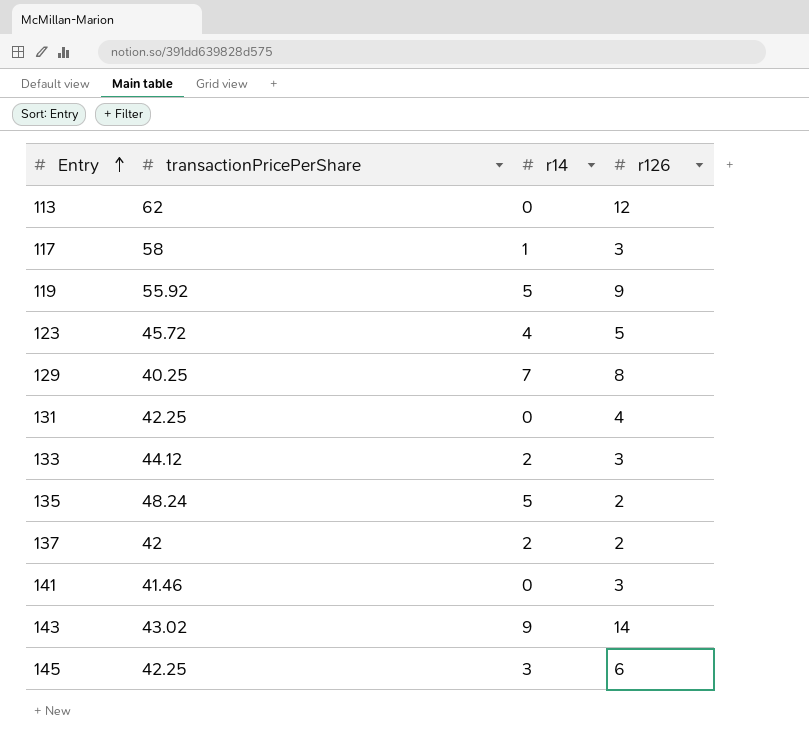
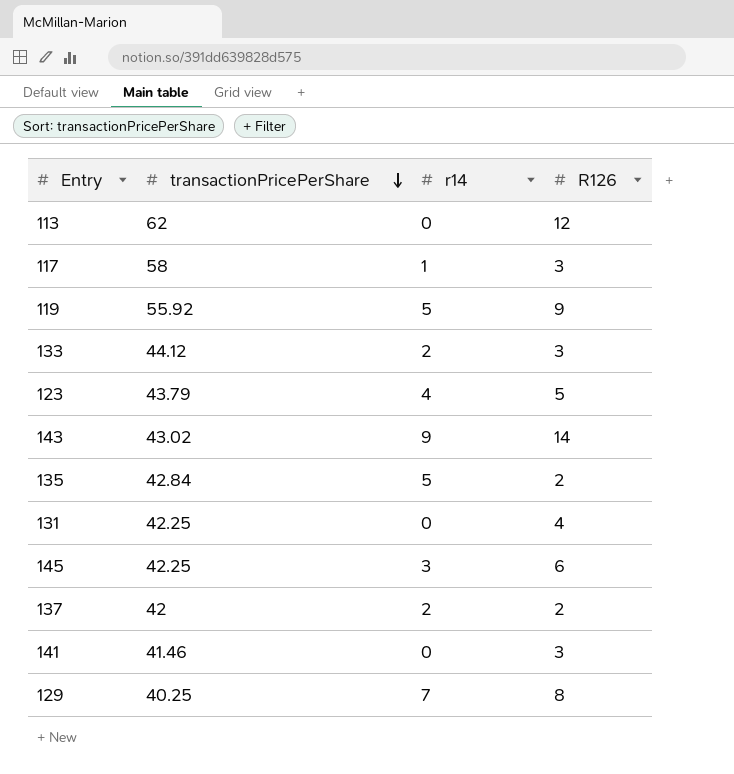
row order: Entry ascending -> transactionPricePerShare descending
column name: r126 -> R126
123 | transactionPricePerShare: 45.72 -> 43.79
135 | transactionPricePerShare: 48.24 -> 42.84

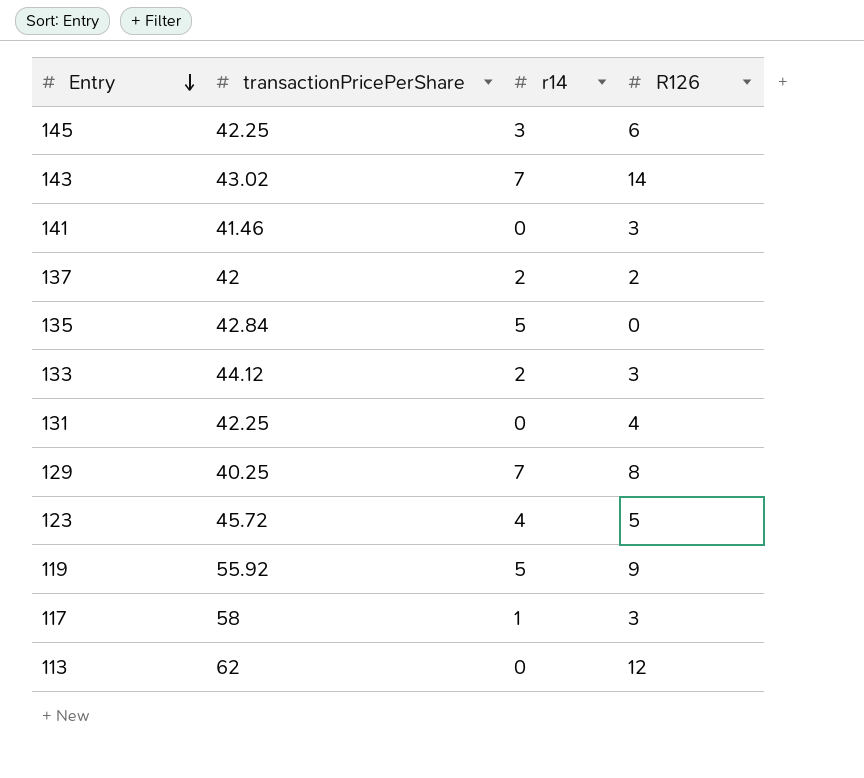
row order: transactionPricePerShare descending -> Entry descending
143 | r14: 9 -> 7
135 | R126: 2 -> 0
123 | transactionPricePerShare: 43.79 -> 45.72

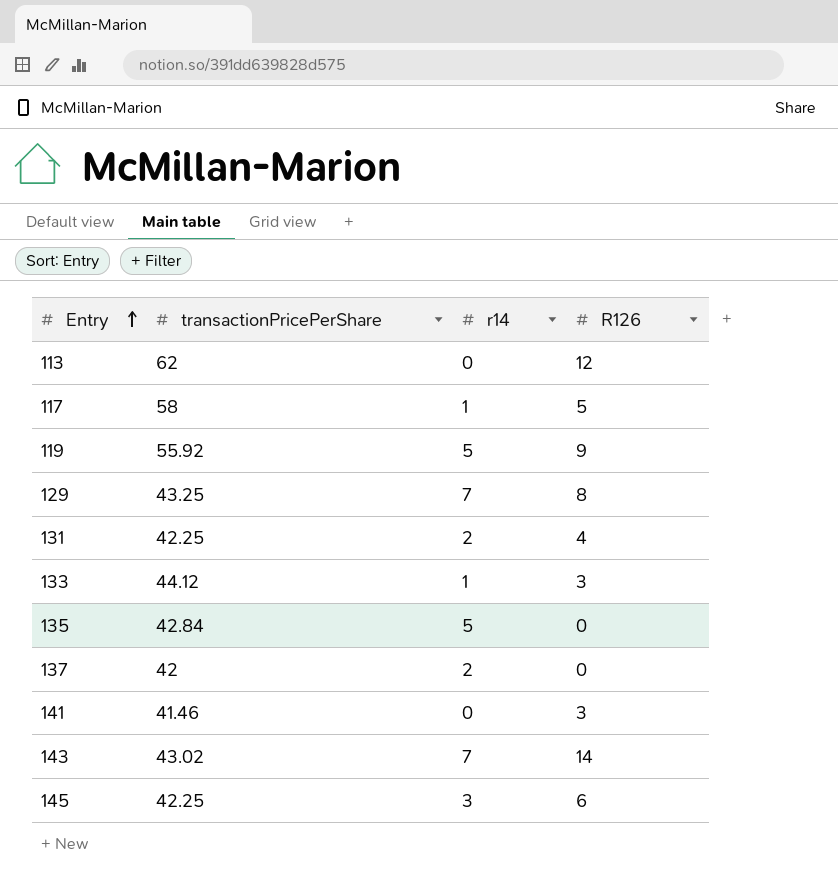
row order: Entry descending -> Entry ascending
row 123: 45.72 | 4 | 5 -> none
117 | R126: 3 -> 5
129 | transactionPricePerShare: 40.25 -> 43.25
131 | r14: 0 -> 2
133 | r14: 2 -> 1
137 | R126: 2 -> 0

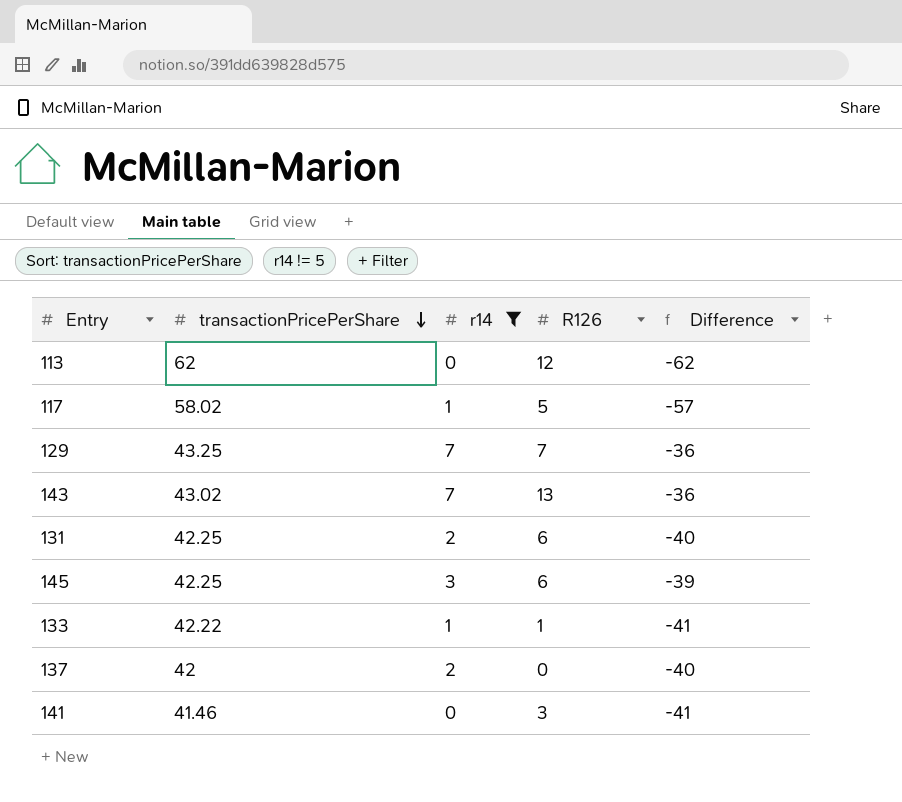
filter: none -> r14 != 5
row order: Entry ascending -> transactionPricePerShare descending
column Difference | formula: none -> [r14] - [transactionPricePerShare]
117 | transactionPricePerShare: 58 -> 58.02
129 | R126: 8 -> 7
143 | R126: 14 -> 13
131 | R126: 4 -> 6
133 | transactionPricePerShare: 44.12 -> 42.22
133 | R126: 3 -> 1

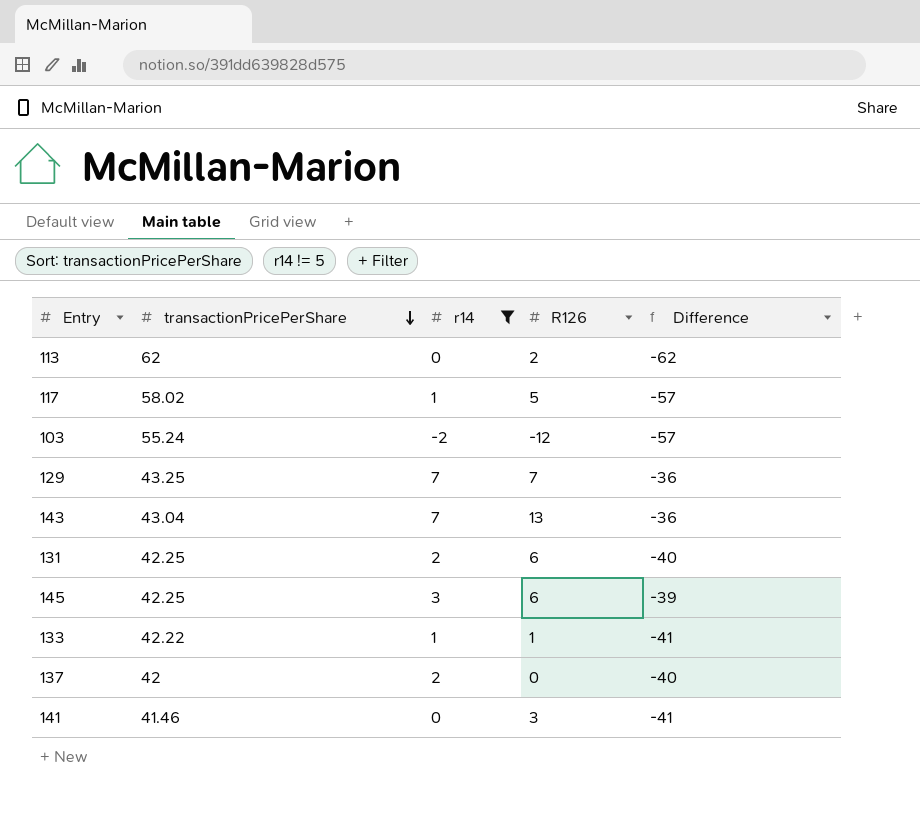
113 | R126: 12 -> 2
row 103: none -> 55.24 | -2 | -12 | -57
143 | transactionPricePerShare: 43.02 -> 43.04

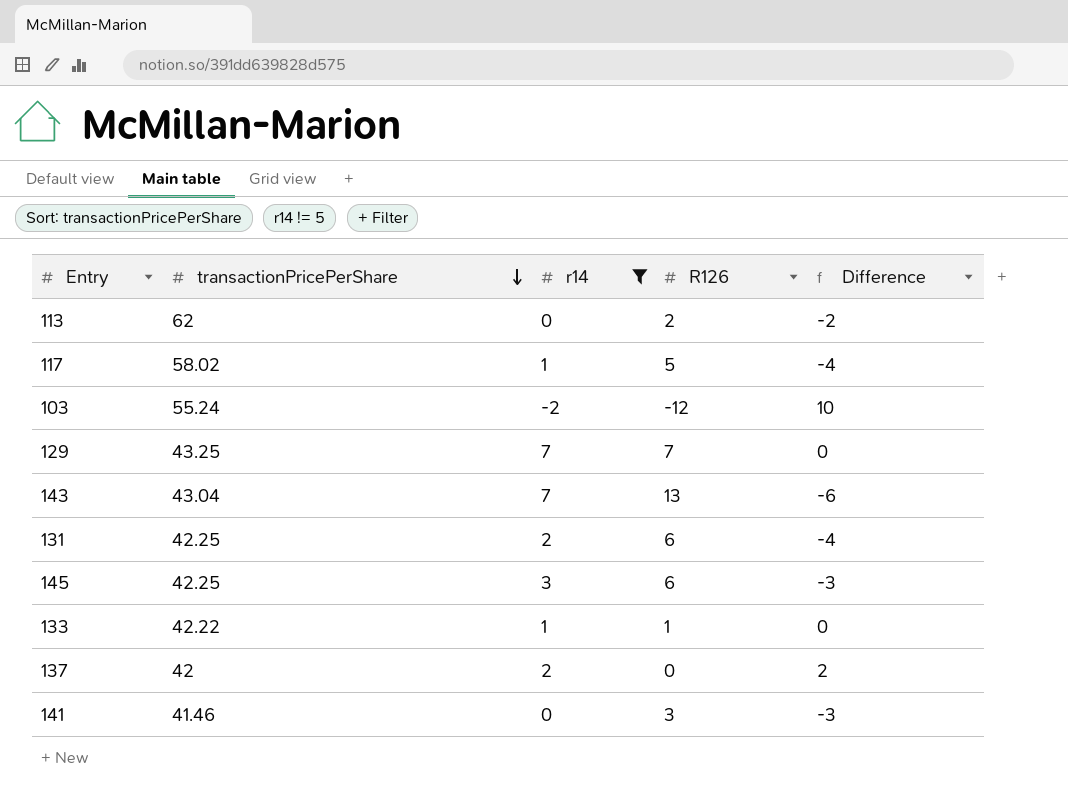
column Difference | formula: [r14] - [transactionPricePerShare] -> [r14] - [R126]

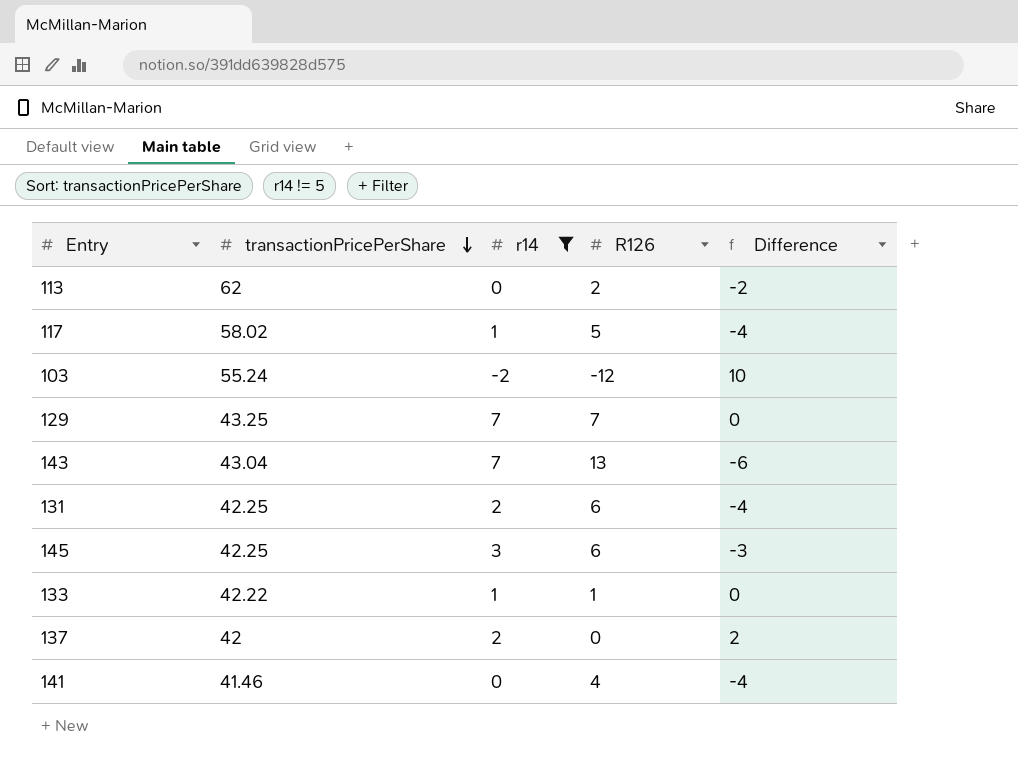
141 | R126: 3 -> 4
141 | Difference: -3 -> -4

